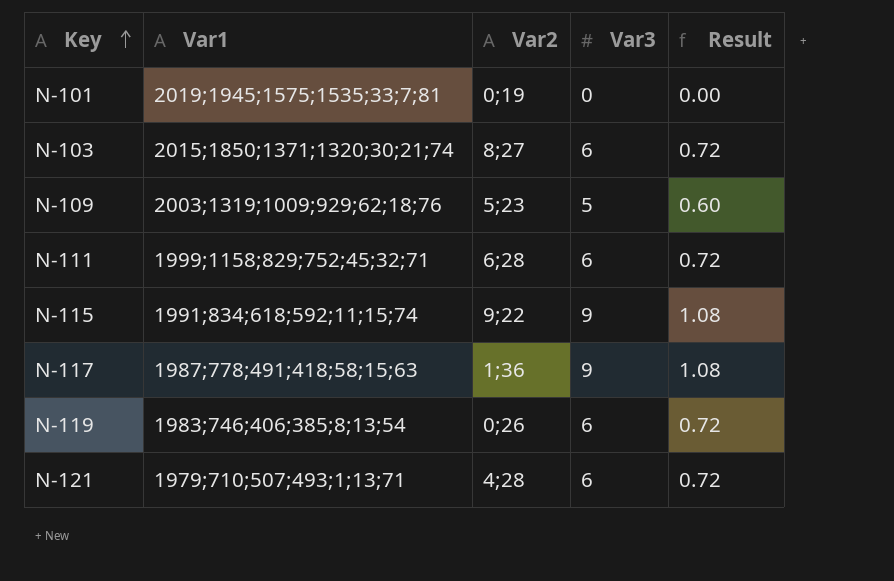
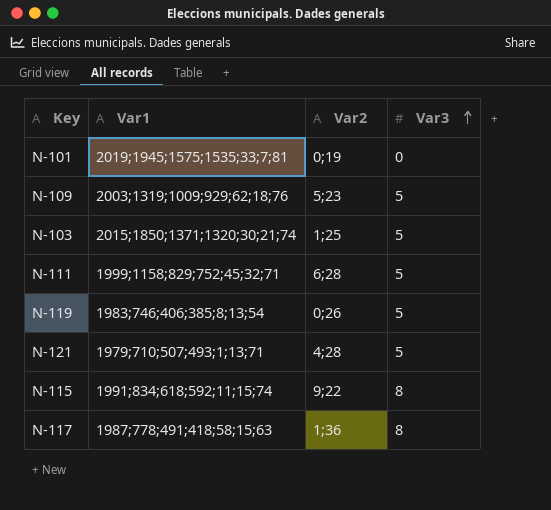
row order: Key ascending -> Var3 ascending
column Result | formula: [Var3] * 0.12 -> none
N-103 | Var2: 8;27 -> 1;25
N-103 | Var3: 6 -> 5
N-111 | Var3: 6 -> 5
N-119 | Var3: 6 -> 5
N-121 | Var3: 6 -> 5
N-115 | Var3: 9 -> 8
N-117 | Var3: 9 -> 8

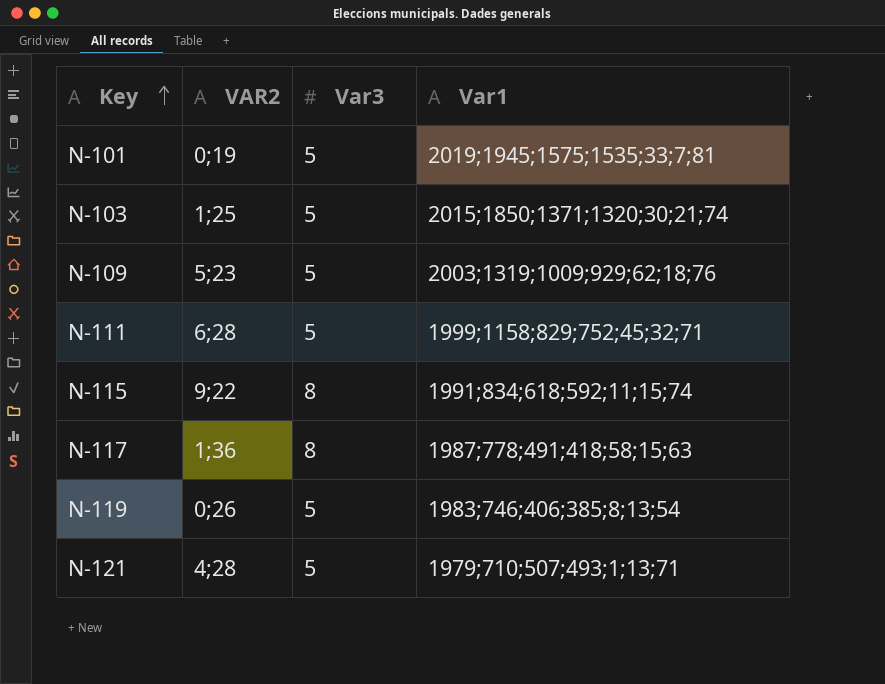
row order: Var3 ascending -> Key ascending
column name: Var2 -> VAR2
column Var1 | position: 2 -> 4
N-101 | Var3: 0 -> 5

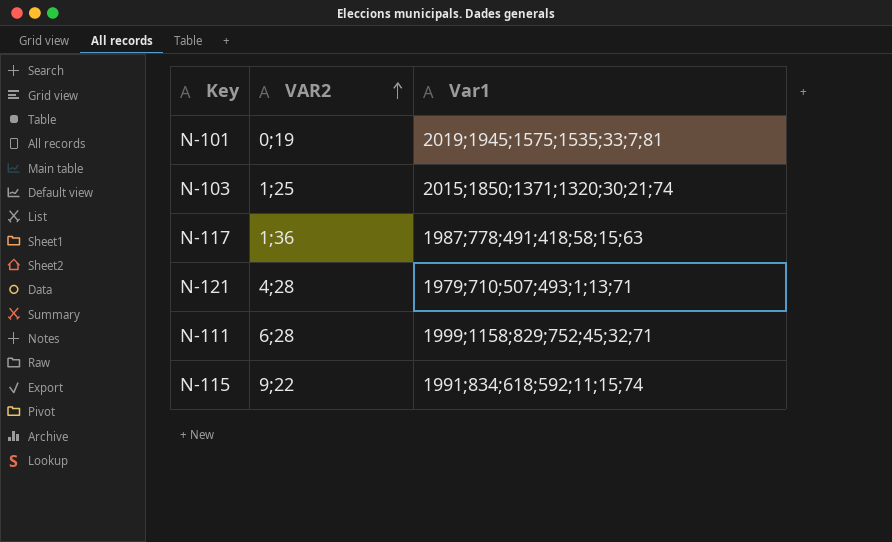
row order: Key ascending -> VAR2 ascending
column Var3 | position: 3 -> none
row N-109: 5;23 | 5 | 2003;1319;1009;929;62;18;76 -> none
row N-119: 0;26 | 5 | 1983;746;406;385;8;13;54 -> none

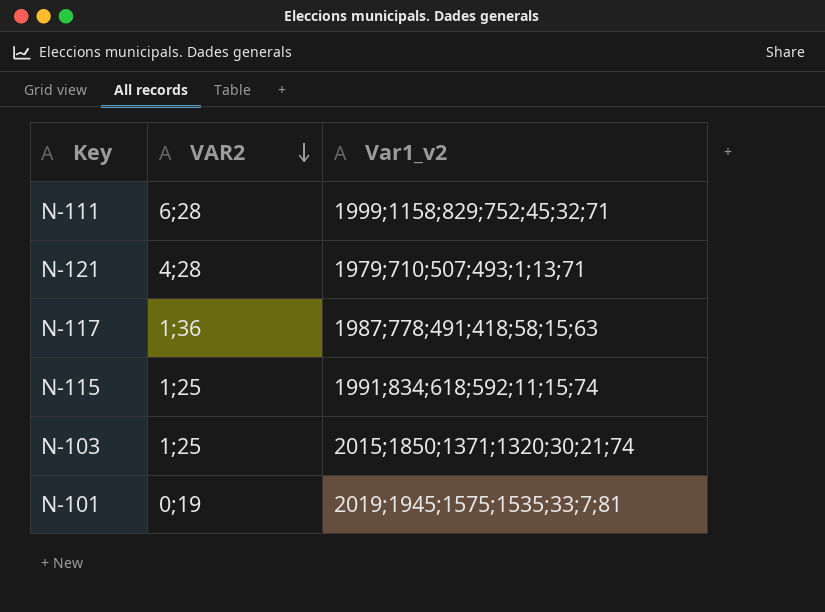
row order: VAR2 ascending -> VAR2 descending
column name: Var1 -> Var1_v2
N-115 | VAR2: 9;22 -> 1;25

